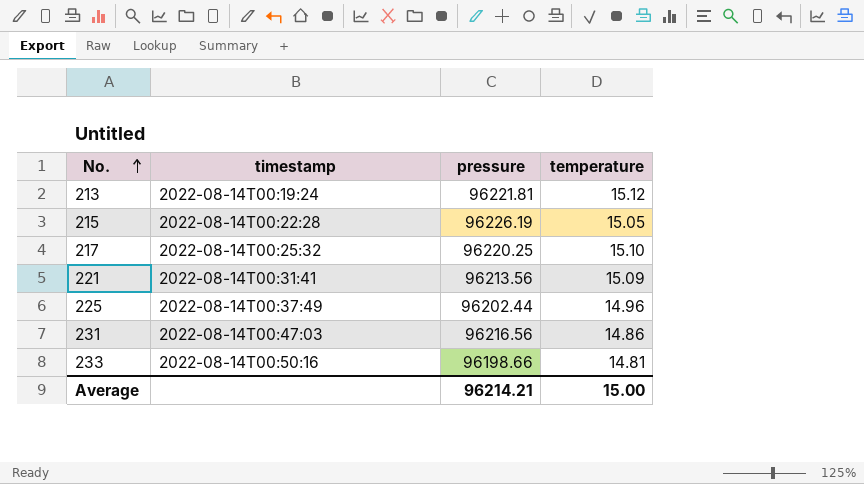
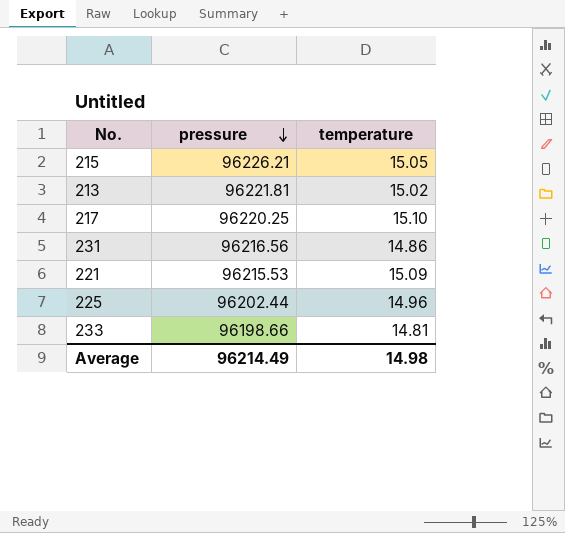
row order: No. ascending -> pressure descending
column timestamp | position: 2 -> none
215 | pressure: 96226.19 -> 96226.21
213 | temperature: 15.12 -> 15.02
221 | pressure: 96213.56 -> 96215.53
Average | pressure: 96214.21 -> 96214.49
Average | temperature: 15.00 -> 14.98

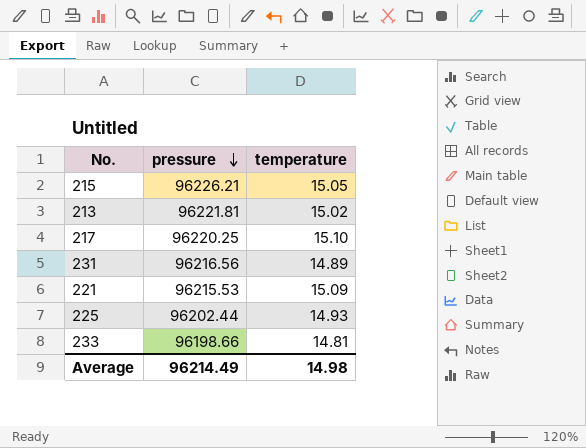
231 | temperature: 14.86 -> 14.89
225 | temperature: 14.96 -> 14.93

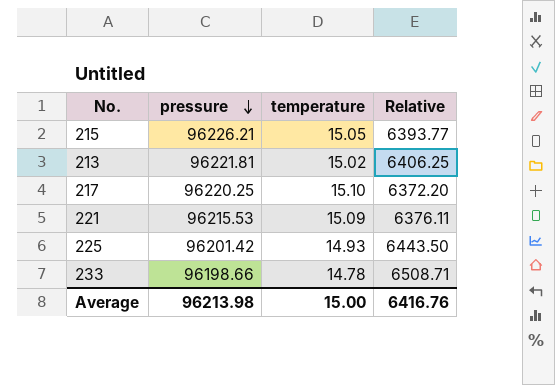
column Relative | formula: none -> [pressure] / [temperature]
row 231: 96216.56 | 14.89 -> none
225 | pressure: 96202.44 -> 96201.42
233 | temperature: 14.81 -> 14.78
Average | pressure: 96214.49 -> 96213.98
Average | temperature: 14.98 -> 15.00

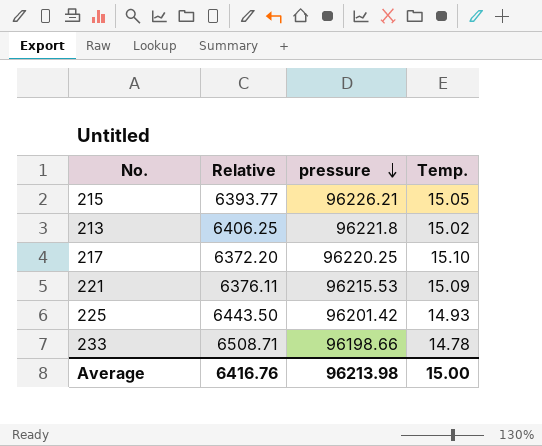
column Relative | position: 4 -> 2
column name: temperature -> Temp.
213 | pressure: 96221.81 -> 96221.8

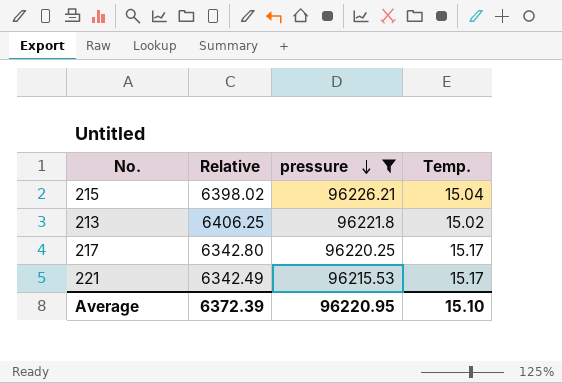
filter: none -> pressure >= 96215.53
215 | Relative: 6393.77 -> 6398.02
215 | Temp.: 15.05 -> 15.04
217 | Relative: 6372.20 -> 6342.80
217 | Temp.: 15.10 -> 15.17
221 | Relative: 6376.11 -> 6342.49
221 | Temp.: 15.09 -> 15.17
Average | Relative: 6416.76 -> 6372.39
Average | pressure: 96213.98 -> 96220.95
Average | Temp.: 15.00 -> 15.10

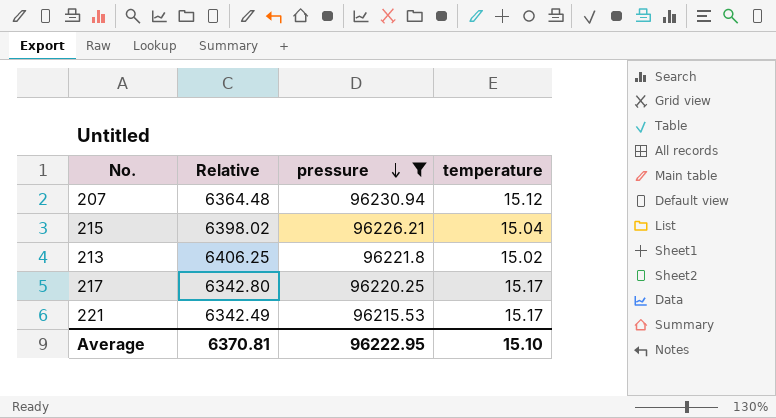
column name: Temp. -> temperature
row 207: none -> 6364.48 | 96230.94 | 15.12
Average | Relative: 6372.39 -> 6370.81
Average | pressure: 96220.95 -> 96222.95

